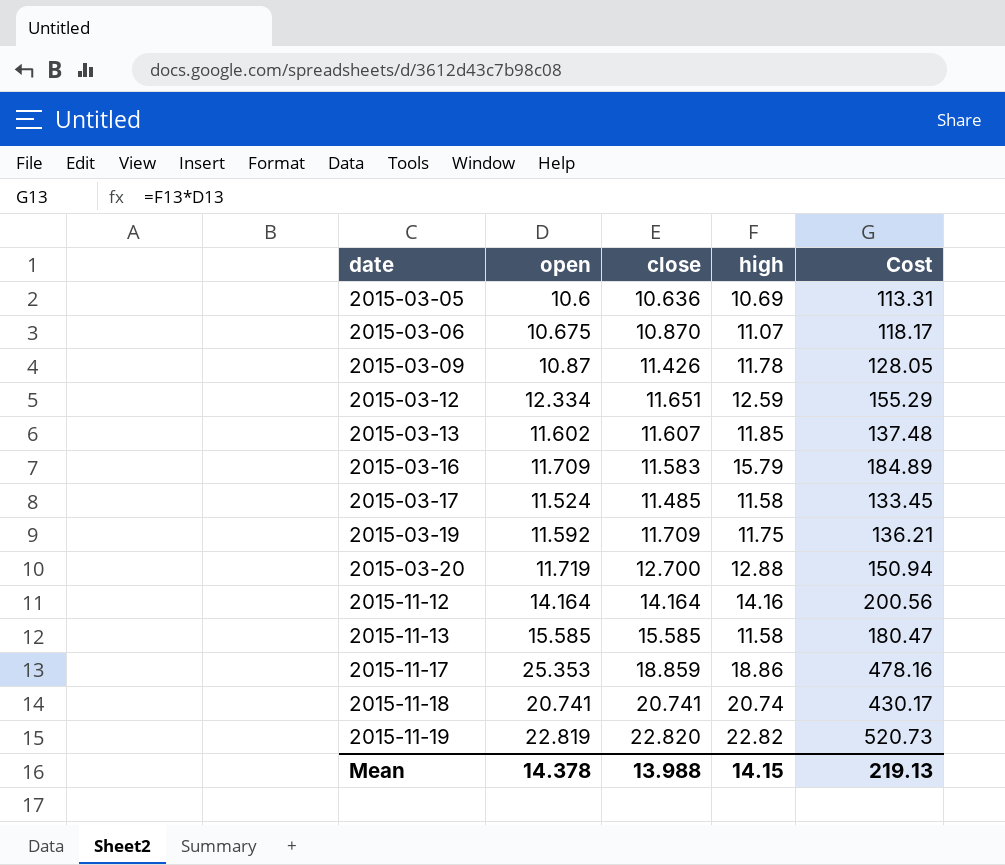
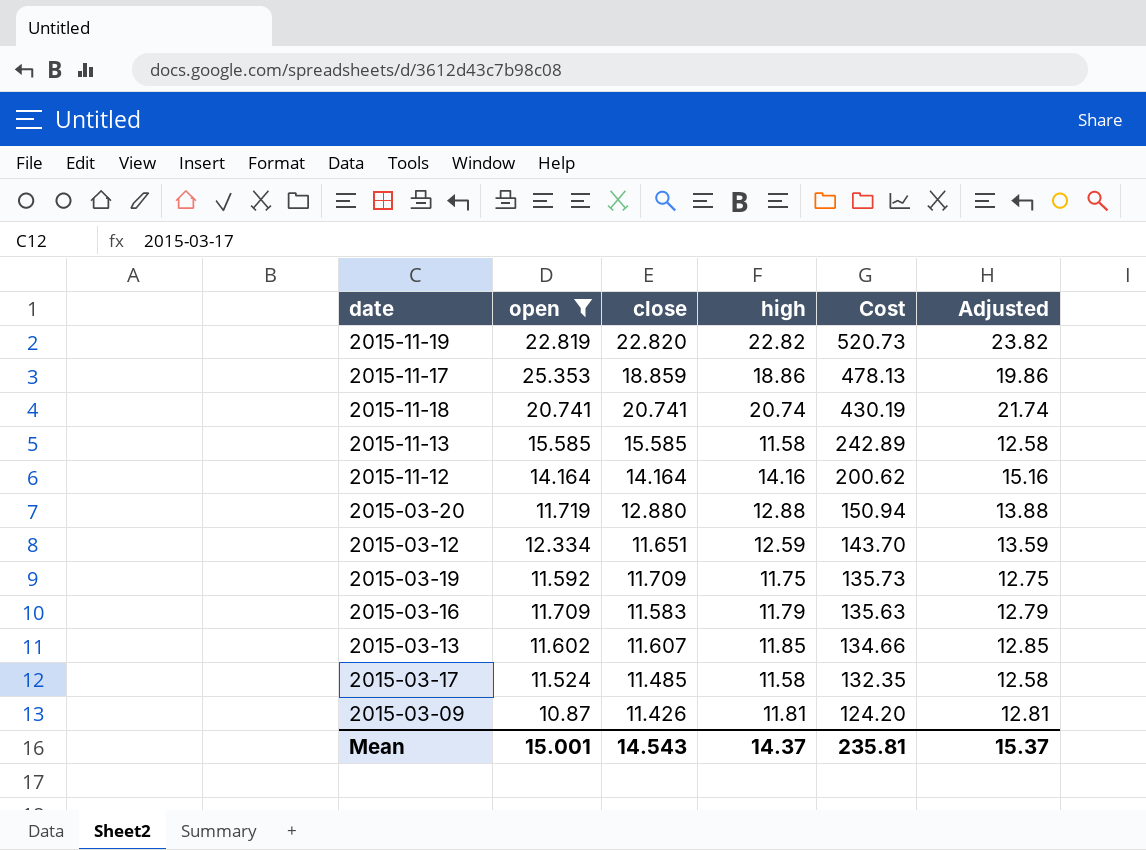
filter: none -> open >= 10.87
row order: date ascending -> Cost descending
column Cost | formula: [open] * [high] -> [open] * [close]
column Adjusted | formula: none -> [high] + 1
2015-03-20 | close: 12.700 -> 12.880
2015-03-16 | high: 15.79 -> 11.79
2015-03-09 | high: 11.78 -> 11.81
Mean | open: 14.378 -> 15.001
Mean | close: 13.988 -> 14.543
Mean | high: 14.15 -> 14.37
Mean | Cost: 219.13 -> 235.81

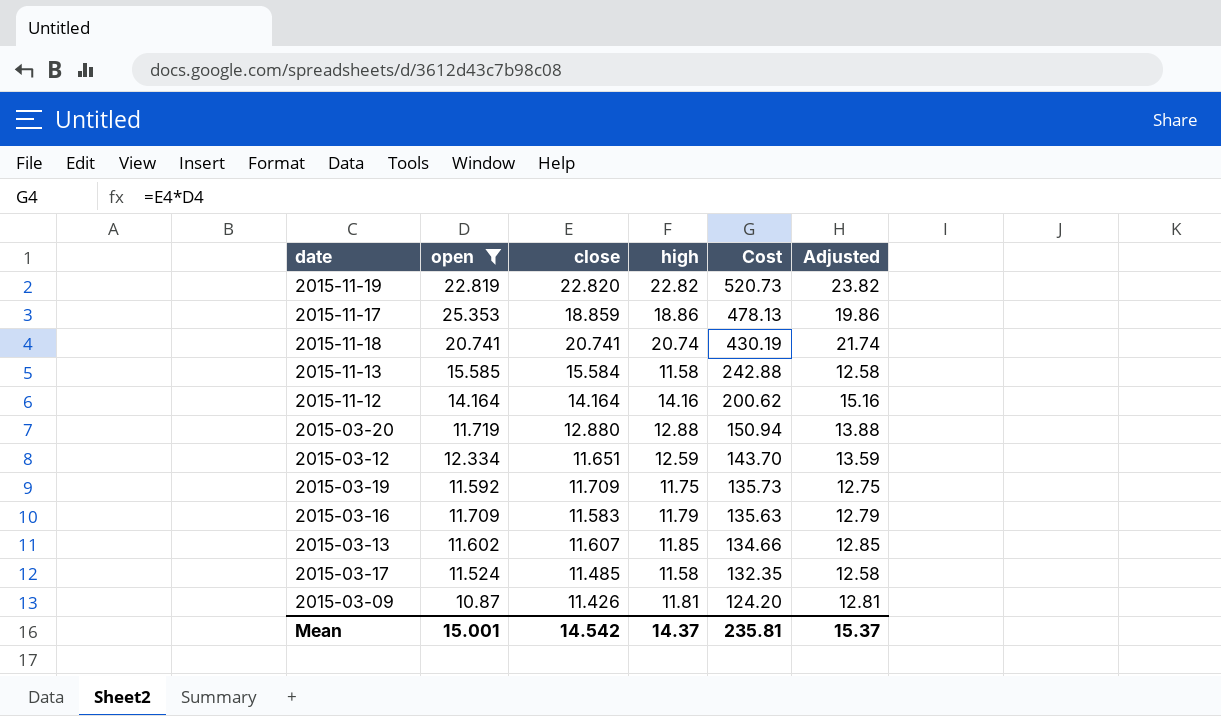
2015-11-13 | close: 15.585 -> 15.584
2015-11-13 | Cost: 242.89 -> 242.88
Mean | close: 14.543 -> 14.542

